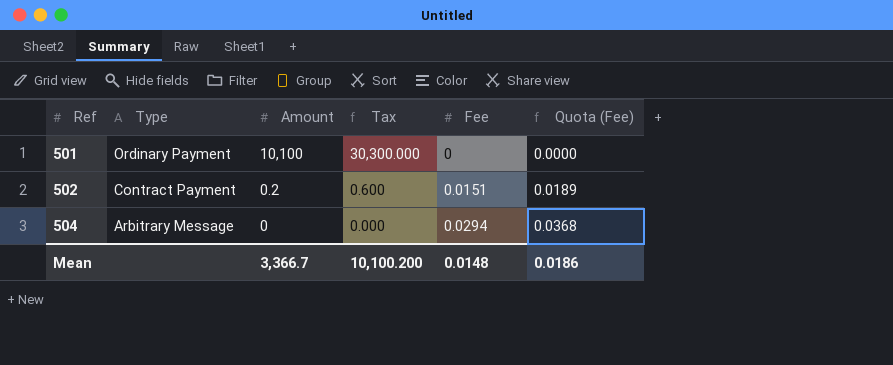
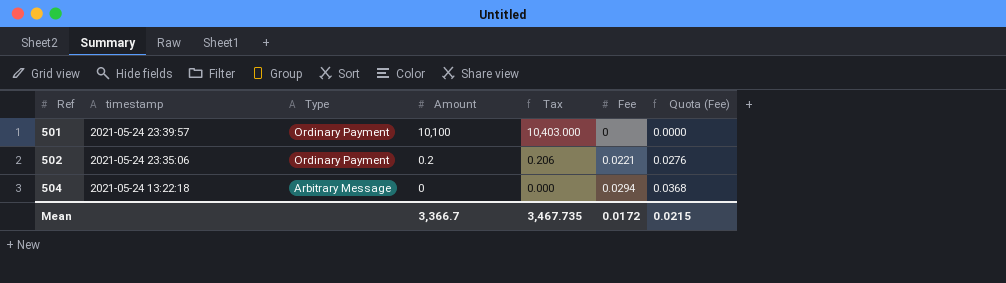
column timestamp | position: none -> 2
column Tax | formula: [Amount] * 3 -> [Amount] * 1.03
502 | Type: Contract Payment -> Ordinary Payment
502 | Fee: 0.0151 -> 0.0221
502 | Quota (Fee): 0.0189 -> 0.0276
Mean | Tax: 10,100.200 -> 3,467.735
Mean | Fee: 0.0148 -> 0.0172
Mean | Quota (Fee): 0.0186 -> 0.0215

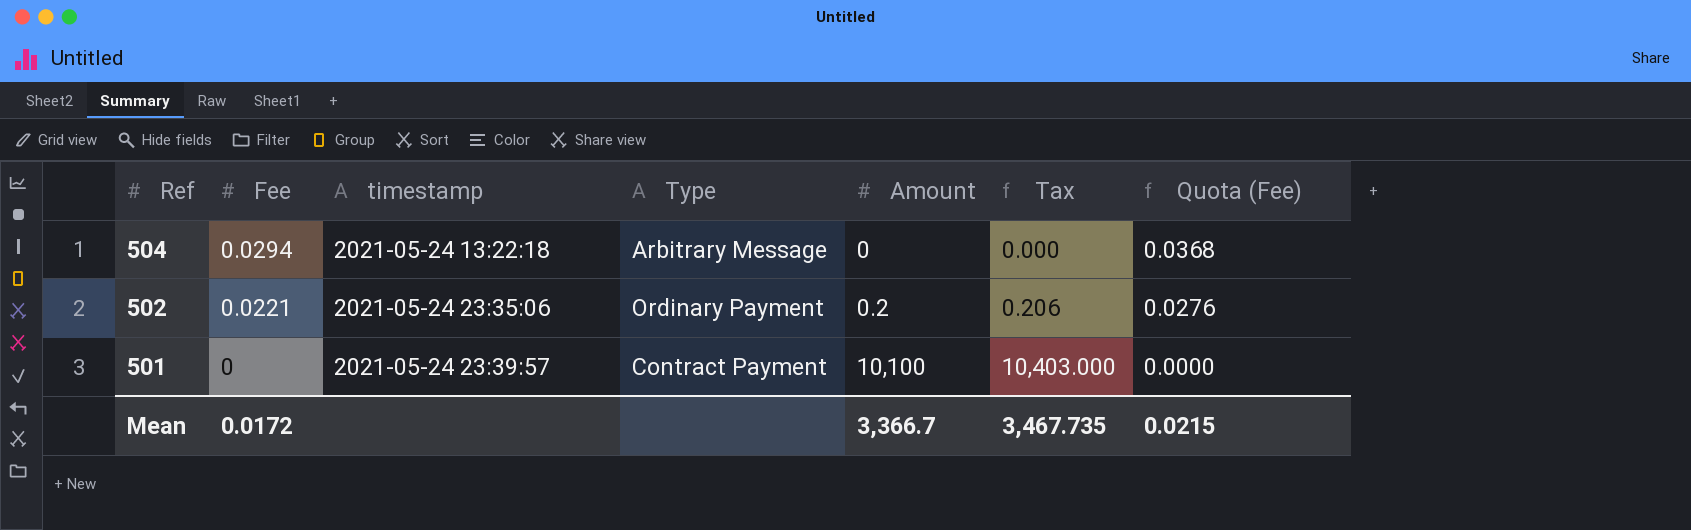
row order: Ref ascending -> Ref descending
column Fee | position: 6 -> 2
501 | Type: Ordinary Payment -> Contract Payment

